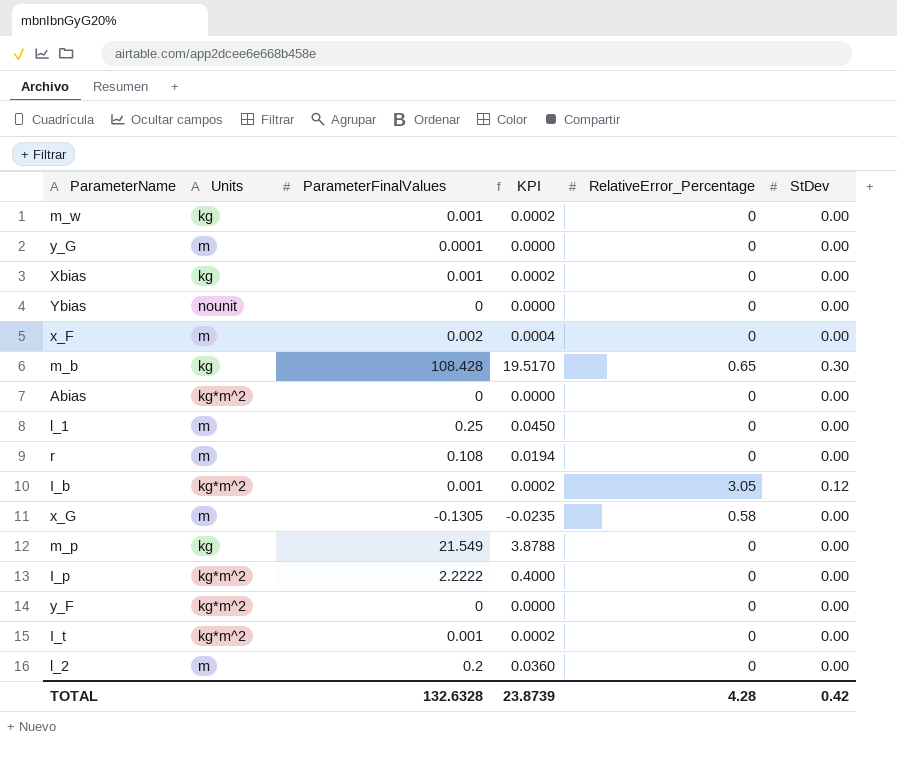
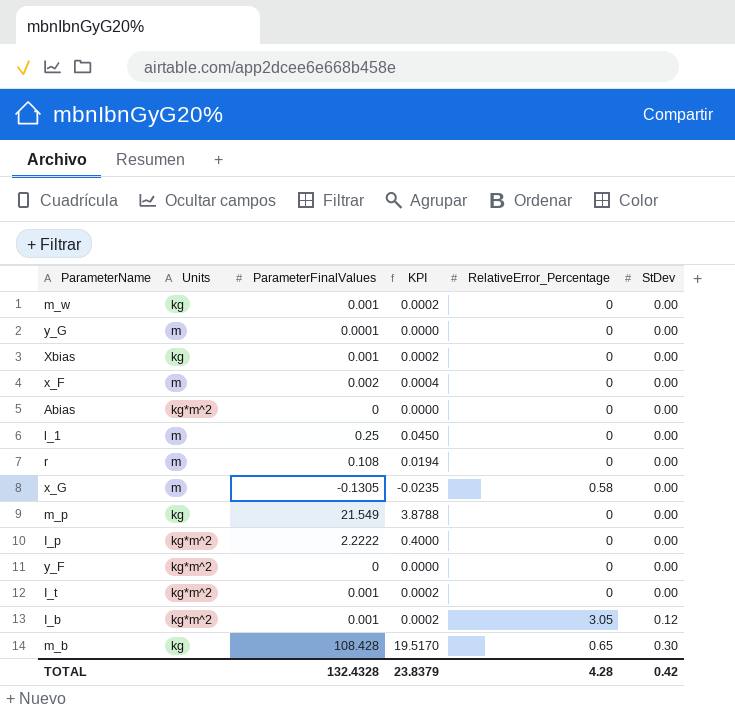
row order: none -> StDev ascending
row Ybias: nounit | 0 | 0.0000 | 0 | 0.00 -> none
row l_2: m | 0.2 | 0.0360 | 0 | 0.00 -> none
TOTAL | ParameterFinalValues: 132.6328 -> 132.4328
TOTAL | KPI: 23.8739 -> 23.8379

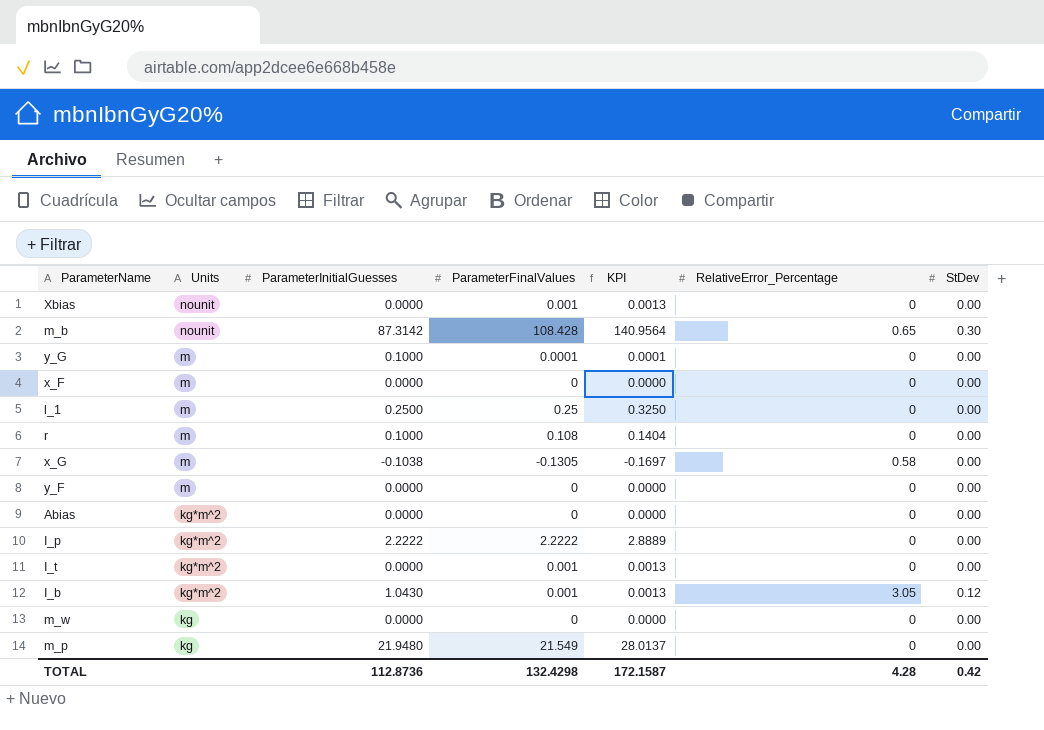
row order: StDev ascending -> Units descending
column ParameterInitialGuesses | position: none -> 3
column KPI | formula: [ParameterFinalValues] * 0.18 -> [ParameterFinalValues] * 1.3
Xbias | Units: kg -> nounit
m_b | Units: kg -> nounit
x_F | ParameterFinalValues: 0.002 -> 0
y_F | Units: kg*m^2 -> m
m_w | ParameterFinalValues: 0.001 -> 0
TOTAL | ParameterFinalValues: 132.4328 -> 132.4298
TOTAL | KPI: 23.8379 -> 172.1587

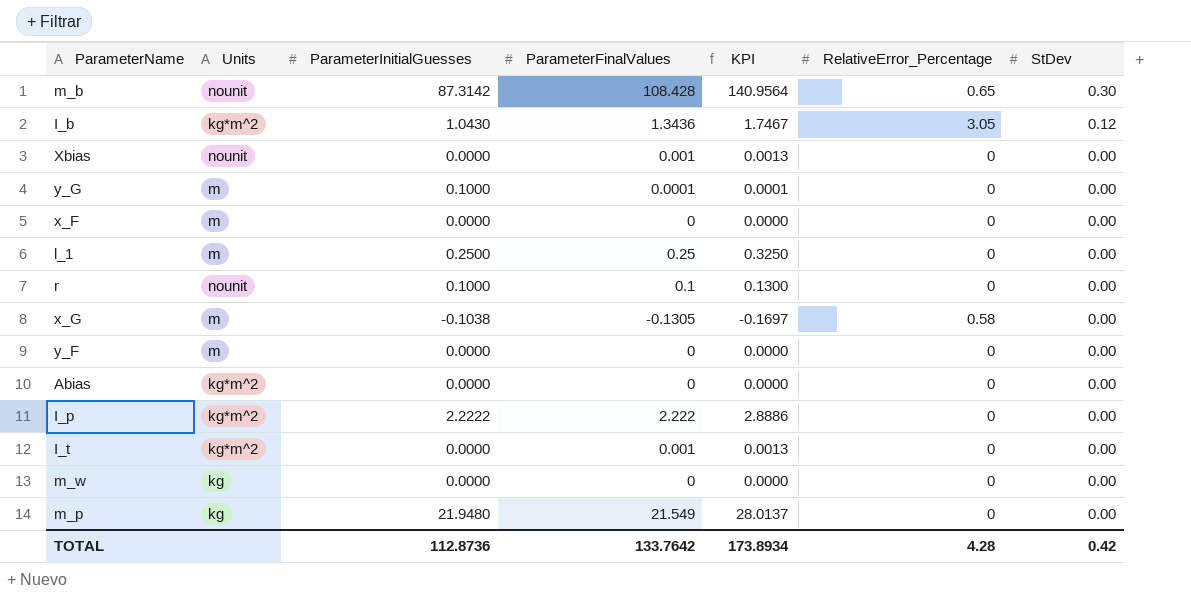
row order: Units descending -> StDev descending
I_b | ParameterFinalValues: 0.001 -> 1.3436
I_b | KPI: 0.0013 -> 1.7467
r | Units: m -> nounit
r | ParameterFinalValues: 0.108 -> 0.1
r | KPI: 0.1404 -> 0.1300
I_p | ParameterFinalValues: 2.2222 -> 2.222
I_p | KPI: 2.8889 -> 2.8886
TOTAL | ParameterFinalValues: 132.4298 -> 133.7642
TOTAL | KPI: 172.1587 -> 173.8934

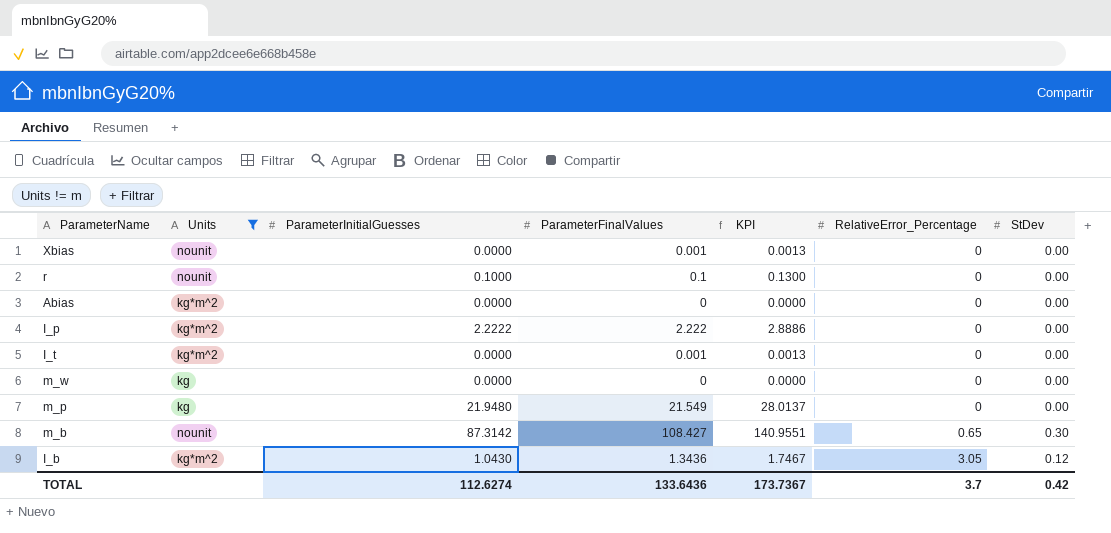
filter: none -> Units != m
row order: StDev descending -> RelativeError_Percentage ascending
m_b | ParameterFinalValues: 108.428 -> 108.427
m_b | KPI: 140.9564 -> 140.9551
TOTAL | ParameterInitialGuesses: 112.8736 -> 112.6274
TOTAL | ParameterFinalValues: 133.7642 -> 133.6436
TOTAL | KPI: 173.8934 -> 173.7367
TOTAL | RelativeError_Percentage: 4.28 -> 3.7

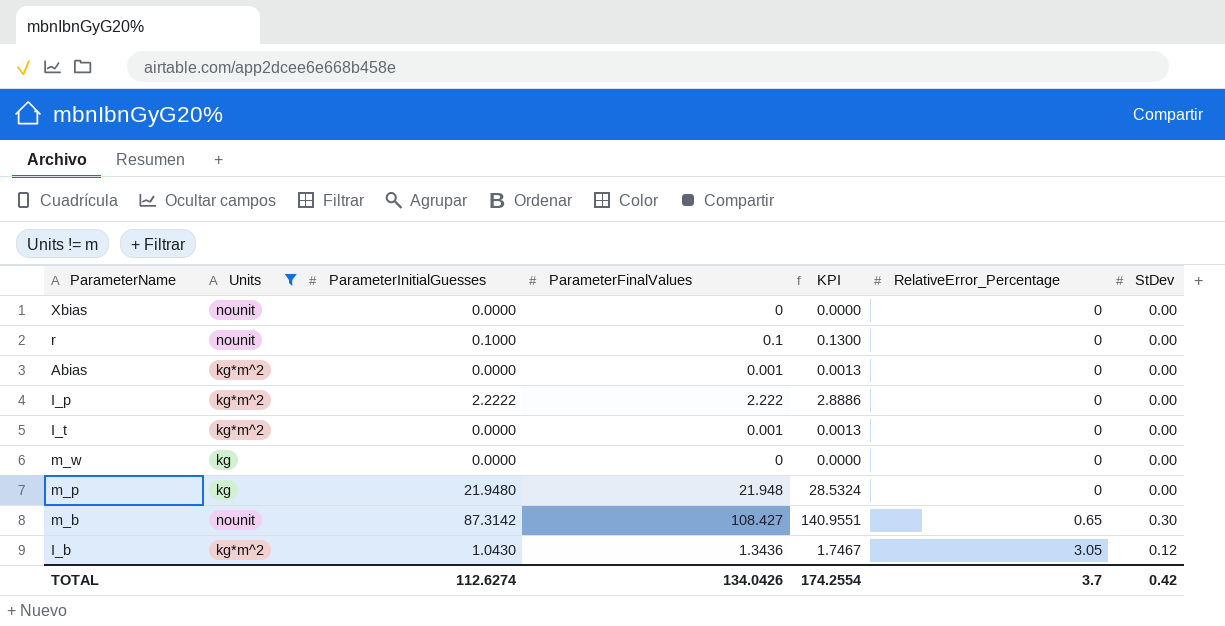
Xbias | ParameterFinalValues: 0.001 -> 0
Xbias | KPI: 0.0013 -> 0.0000
Abias | ParameterFinalValues: 0 -> 0.001
Abias | KPI: 0.0000 -> 0.0013
m_p | ParameterFinalValues: 21.549 -> 21.948
m_p | KPI: 28.0137 -> 28.5324
TOTAL | ParameterFinalValues: 133.6436 -> 134.0426
TOTAL | KPI: 173.7367 -> 174.2554

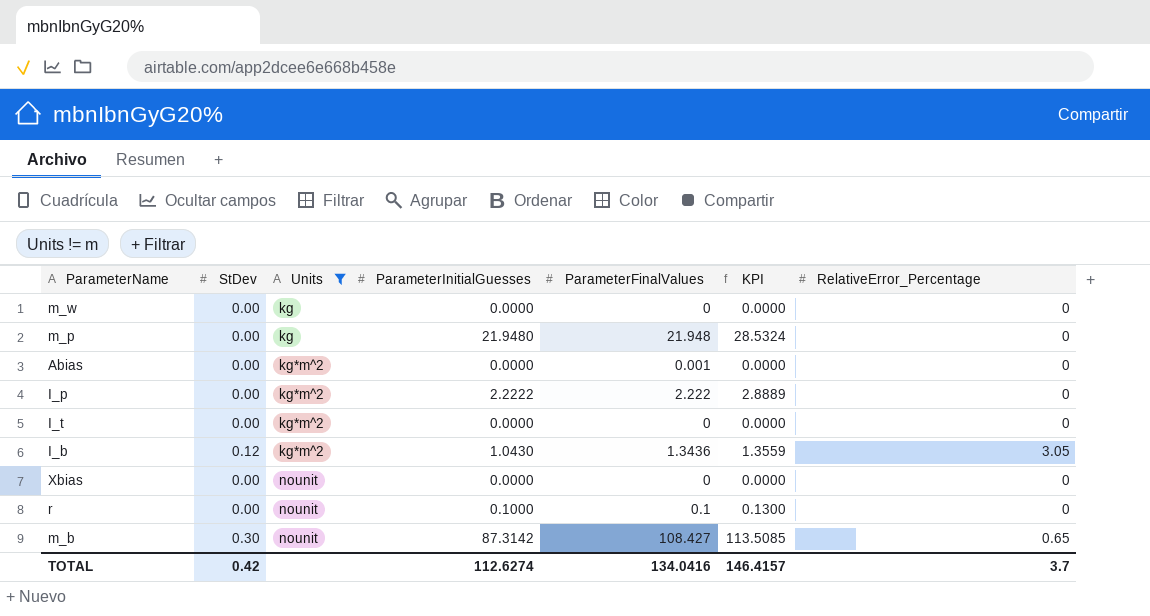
row order: RelativeError_Percentage ascending -> Units ascending
column StDev | position: 7 -> 2
column KPI | formula: [ParameterFinalValues] * 1.3 -> [ParameterInitialGuesses] * 1.3
I_t | ParameterFinalValues: 0.001 -> 0
TOTAL | ParameterFinalValues: 134.0426 -> 134.0416
TOTAL | KPI: 174.2554 -> 146.4157

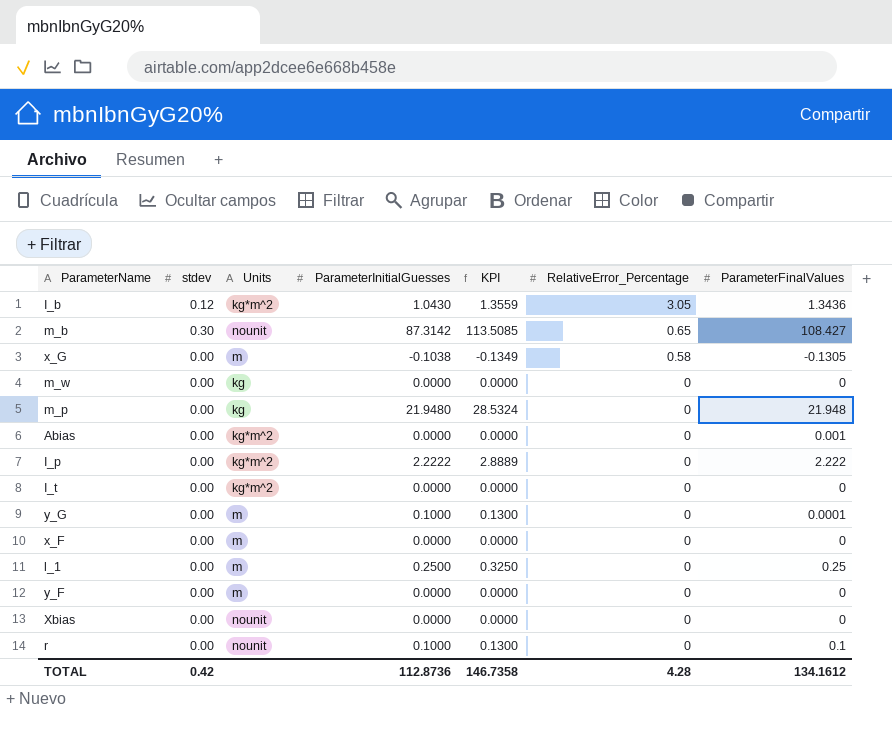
filter: Units != m -> none
row order: Units ascending -> RelativeError_Percentage descending
column name: StDev -> stdev
column ParameterFinalValues | position: 5 -> 7
TOTAL | ParameterInitialGuesses: 112.6274 -> 112.8736
TOTAL | KPI: 146.4157 -> 146.7358
TOTAL | RelativeError_Percentage: 3.7 -> 4.28
TOTAL | ParameterFinalValues: 134.0416 -> 134.1612

